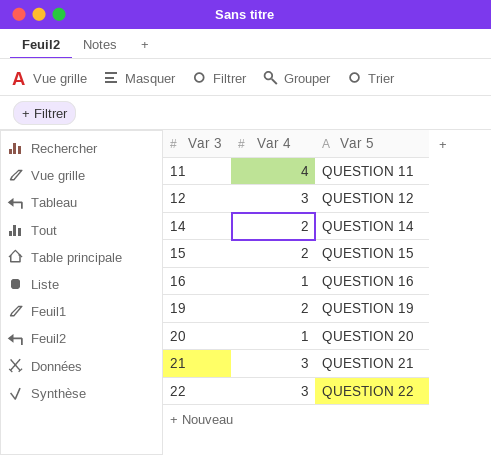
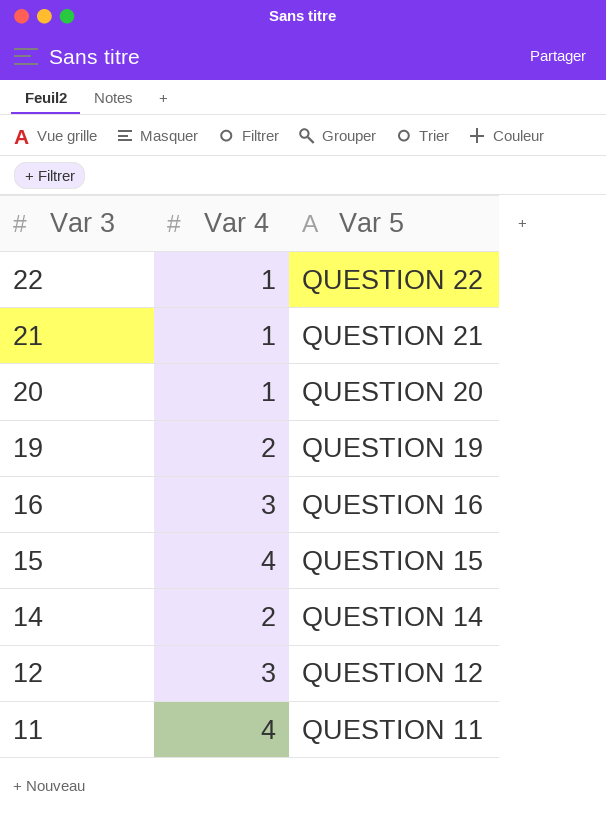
row order: Var 3 ascending -> Var 3 descending
22 | Var 4: 3 -> 1
21 | Var 4: 3 -> 1
16 | Var 4: 1 -> 3
15 | Var 4: 2 -> 4

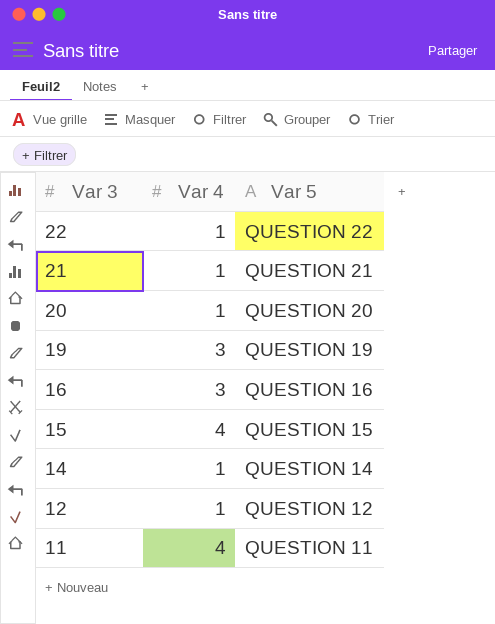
19 | Var 4: 2 -> 3
14 | Var 4: 2 -> 1
12 | Var 4: 3 -> 1

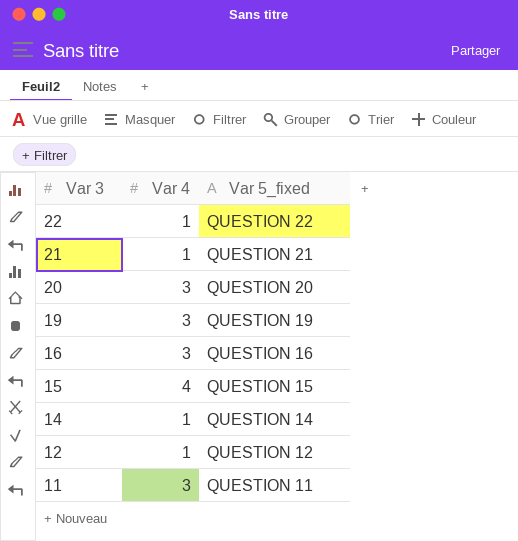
column name: Var 5 -> Var 5_fixed
20 | Var 4: 1 -> 3
11 | Var 4: 4 -> 3

